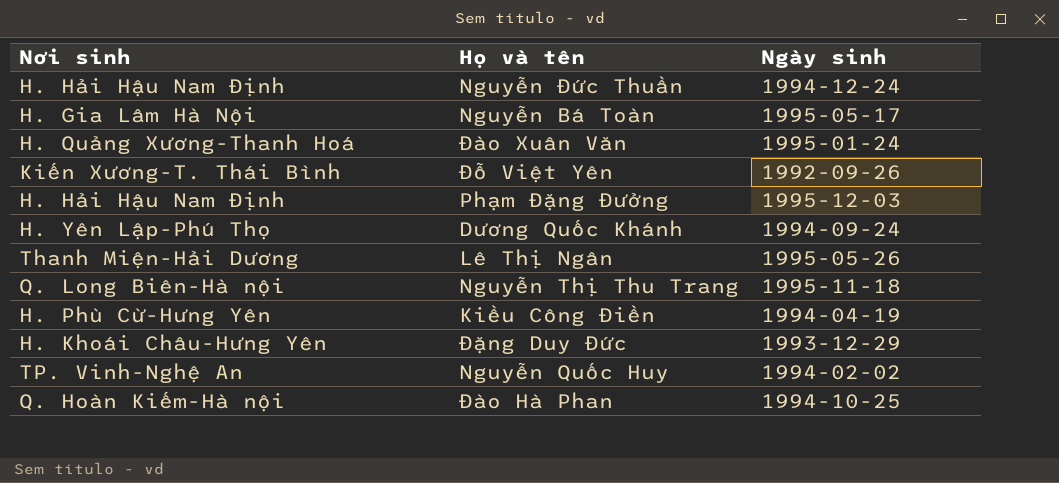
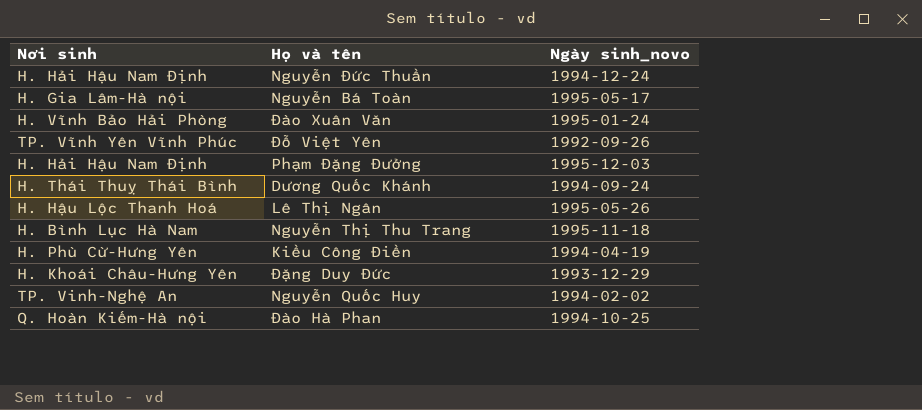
column name: Ngày sinh -> Ngày sinh_novo
Nguyễn Bá Toàn | Nơi sinh: H. Gia Lâm Hà Nội -> H. Gia Lâm-Hà nội
Đào Xuân Văn | Nơi sinh: H. Quảng Xương-Thanh Hoá -> H. Vĩnh Bảo Hải Phòng
Đỗ Việt Yên | Nơi sinh: Kiến Xương-T. Thái Bình -> TP. Vĩnh Yên Vĩnh Phúc
Dương Quốc Khánh | Nơi sinh: H. Yên Lập-Phú Thọ -> H. Thái Thuỵ Thái Bình
Lê Thị Ngân | Nơi sinh: Thanh Miện-Hải Dương -> H. Hậu Lộc Thanh Hoá
Nguyễn Thị Thu Trang | Nơi sinh: Q. Long Biên-Hà nội -> H. Bình Lục Hà Nam

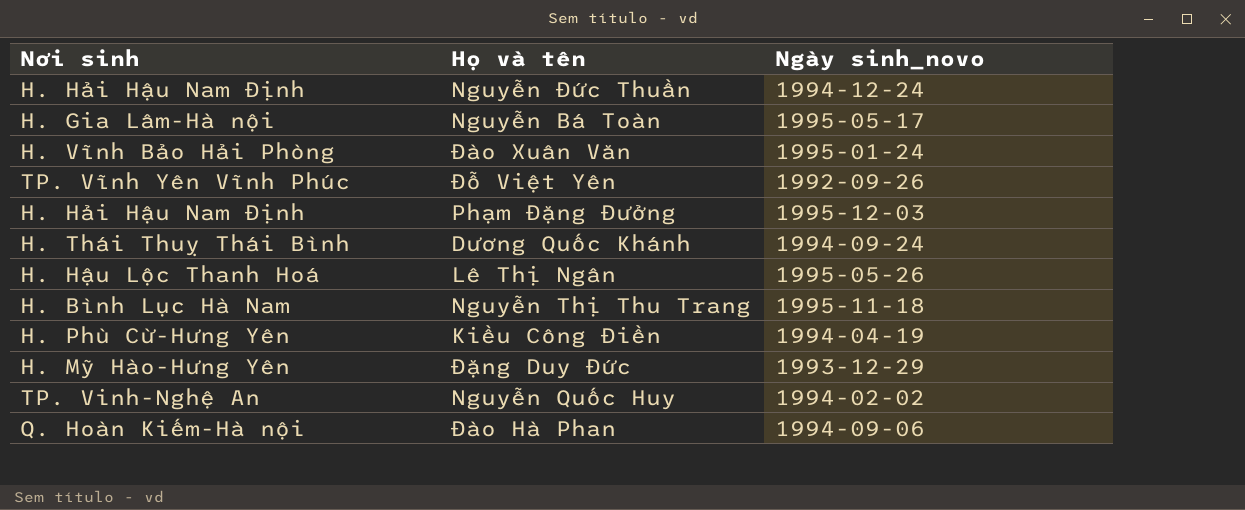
Đặng Duy Đức | Nơi sinh: H. Khoái Châu-Hưng Yên -> H. Mỹ Hào-Hưng Yên
Đào Hà Phan | Ngày sinh_novo: 1994-10-25 -> 1994-09-06

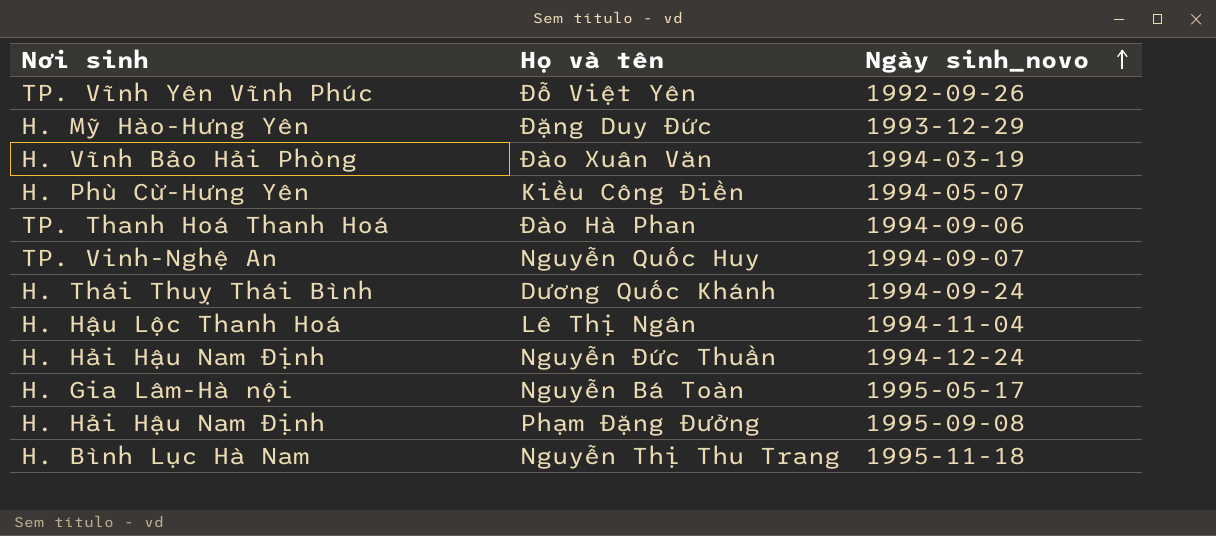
row order: none -> Ngày sinh_novo ascending
Đào Xuân Văn | Ngày sinh_novo: 1995-01-24 -> 1994-03-19
Kiều Công Điền | Ngày sinh_novo: 1994-04-19 -> 1994-05-07
Đào Hà Phan | Nơi sinh: Q. Hoàn Kiếm-Hà nội -> TP. Thanh Hoá Thanh Hoá
Nguyễn Quốc Huy | Ngày sinh_novo: 1994-02-02 -> 1994-09-07
Lê Thị Ngân | Ngày sinh_novo: 1995-05-26 -> 1994-11-04
Phạm Đặng Đưởng | Ngày sinh_novo: 1995-12-03 -> 1995-09-08

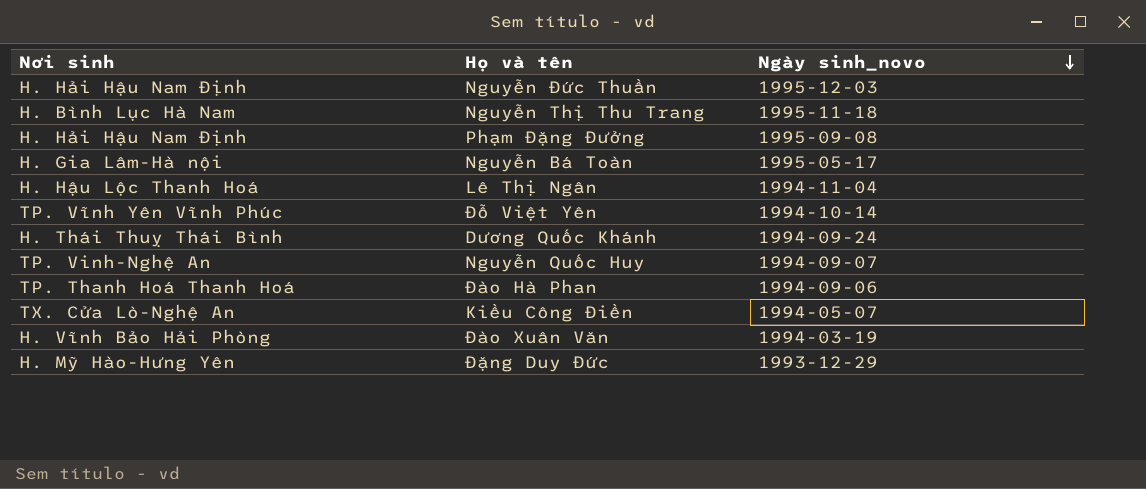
row order: Ngày sinh_novo ascending -> Ngày sinh_novo descending
Nguyễn Đức Thuần | Ngày sinh_novo: 1994-12-24 -> 1995-12-03
Đỗ Việt Yên | Ngày sinh_novo: 1992-09-26 -> 1994-10-14
Kiều Công Điền | Nơi sinh: H. Phù Cừ-Hưng Yên -> TX. Cửa Lò-Nghệ An

